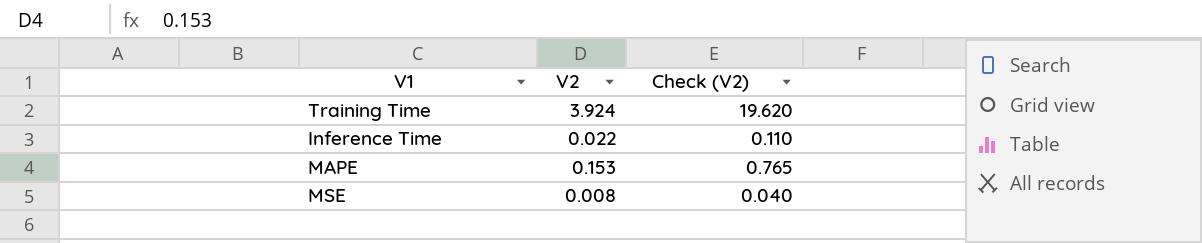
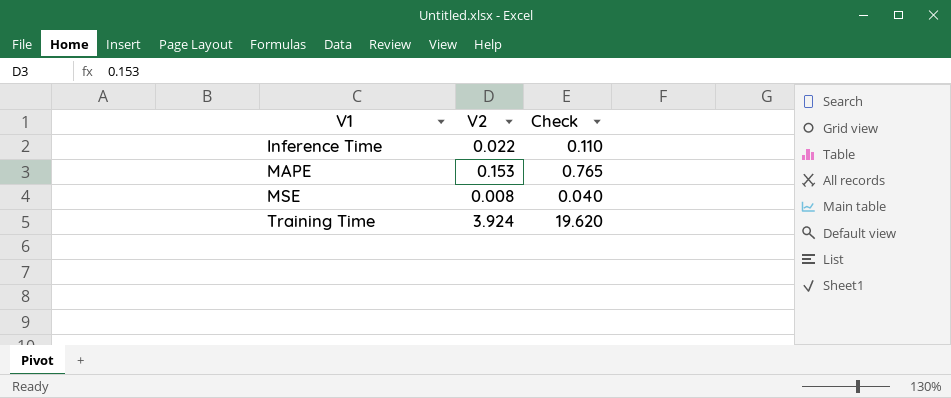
row order: none -> V1 ascending
column name: Check (V2) -> Check

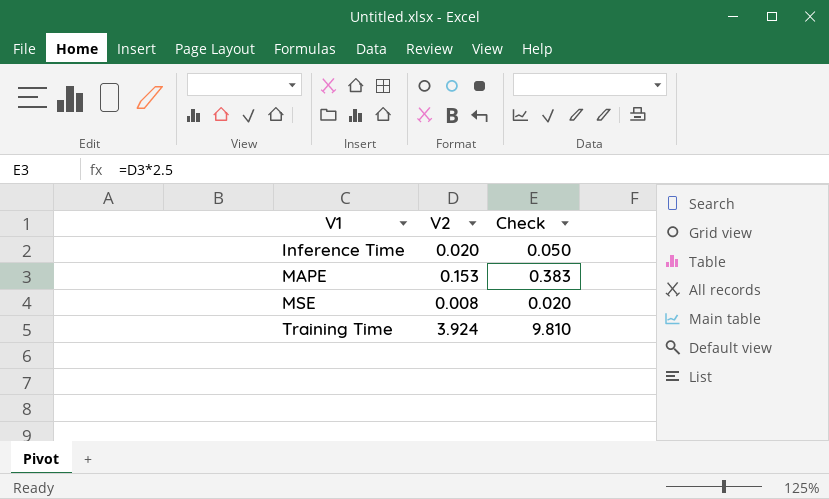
column Check | formula: [V2] * 5 -> [V2] * 2.5
Inference Time | V2: 0.022 -> 0.020

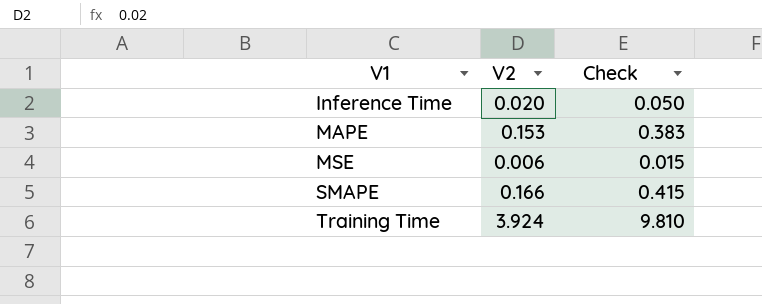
MSE | V2: 0.008 -> 0.006
MSE | Check: 0.020 -> 0.015
row SMAPE: none -> 0.166 | 0.415

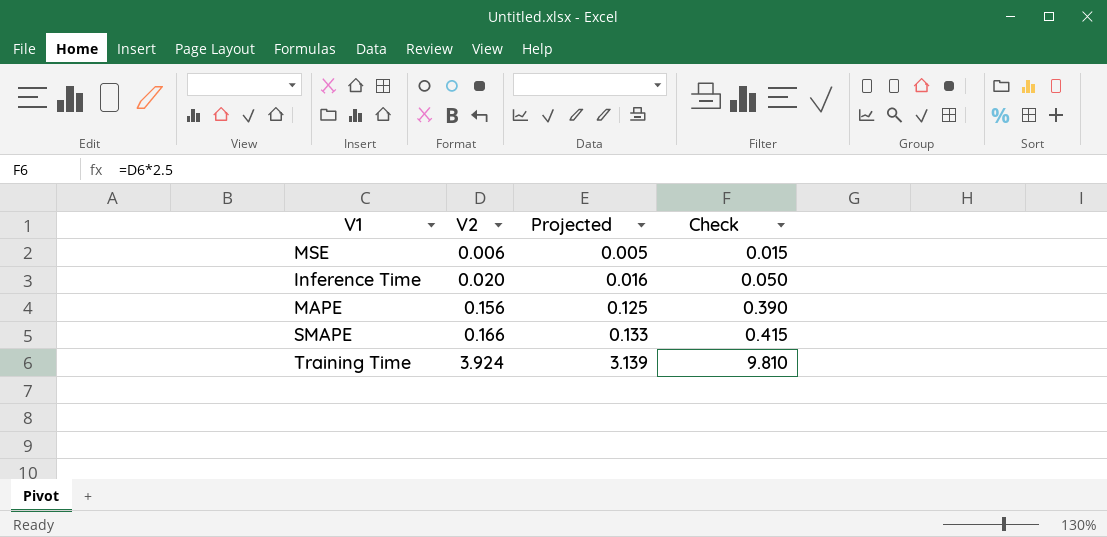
row order: V1 ascending -> V2 ascending
column Projected | formula: none -> [V2] * 0.8
MAPE | V2: 0.153 -> 0.156
MAPE | Check: 0.383 -> 0.390

